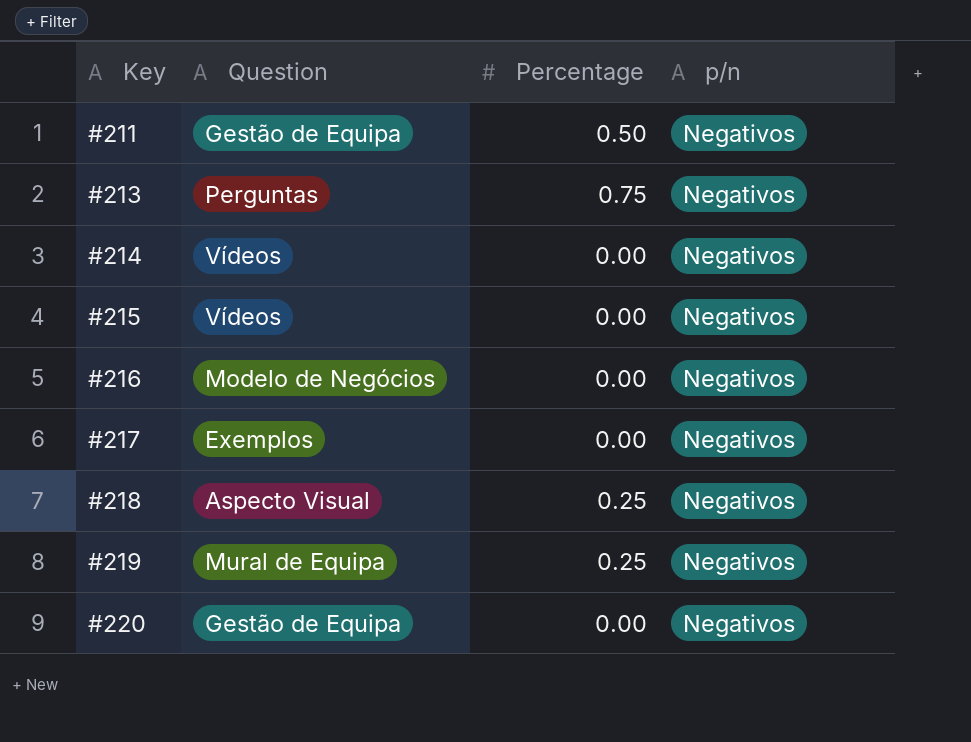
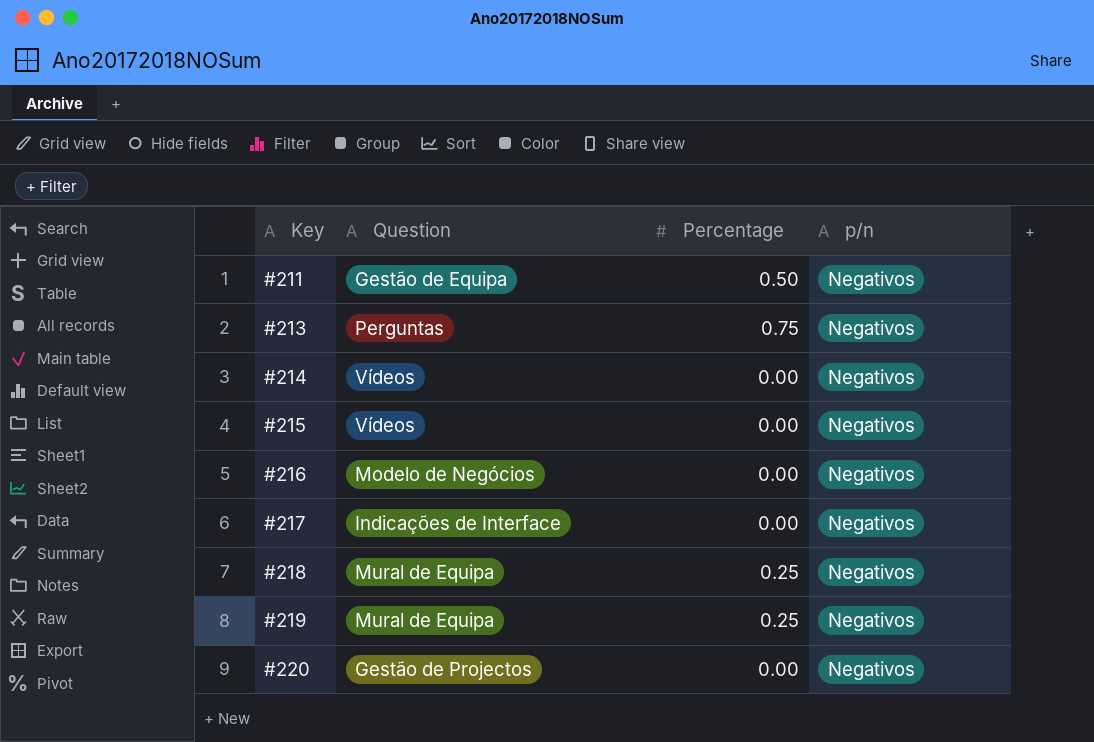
#217 | Question: Exemplos -> Indicações de Interface
#218 | Question: Aspecto Visual -> Mural de Equipa
#220 | Question: Gestão de Equipa -> Gestão de Projectos

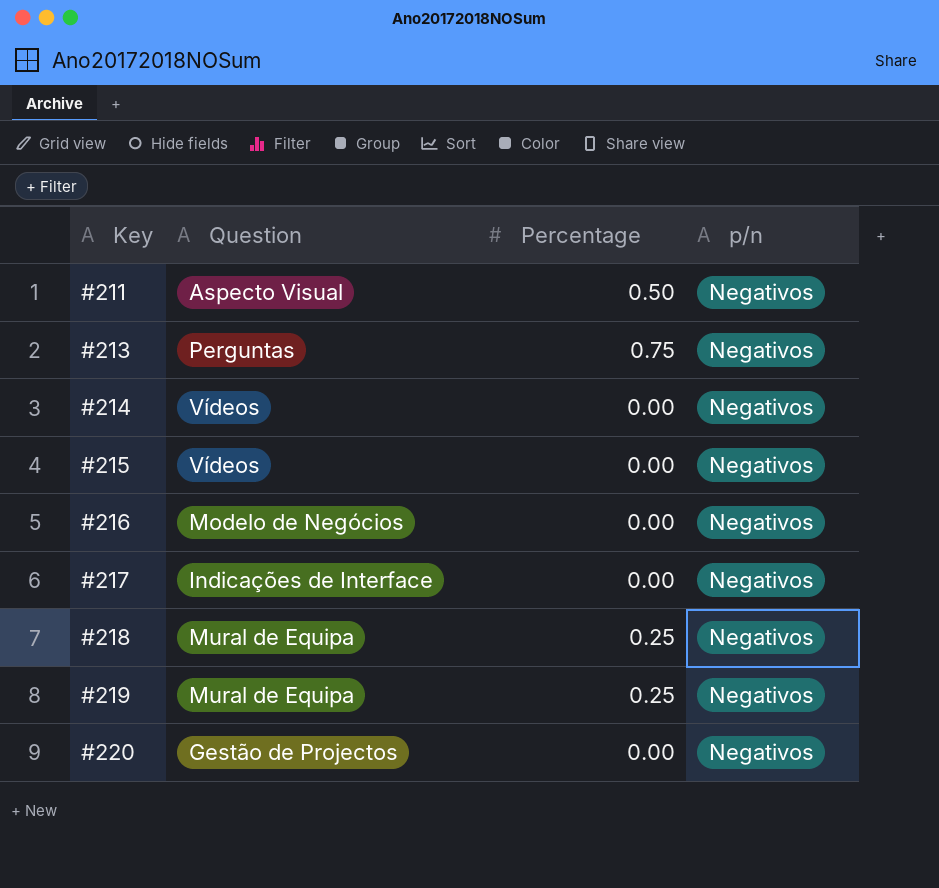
#211 | Question: Gestão de Equipa -> Aspecto Visual

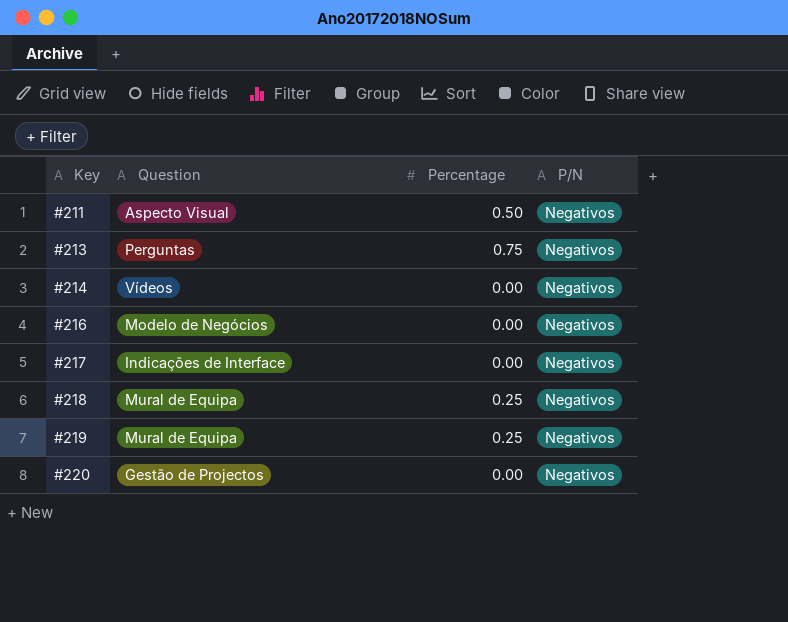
column name: p/n -> P/N
row #215: Vídeos | 0.00 | Negativos -> none

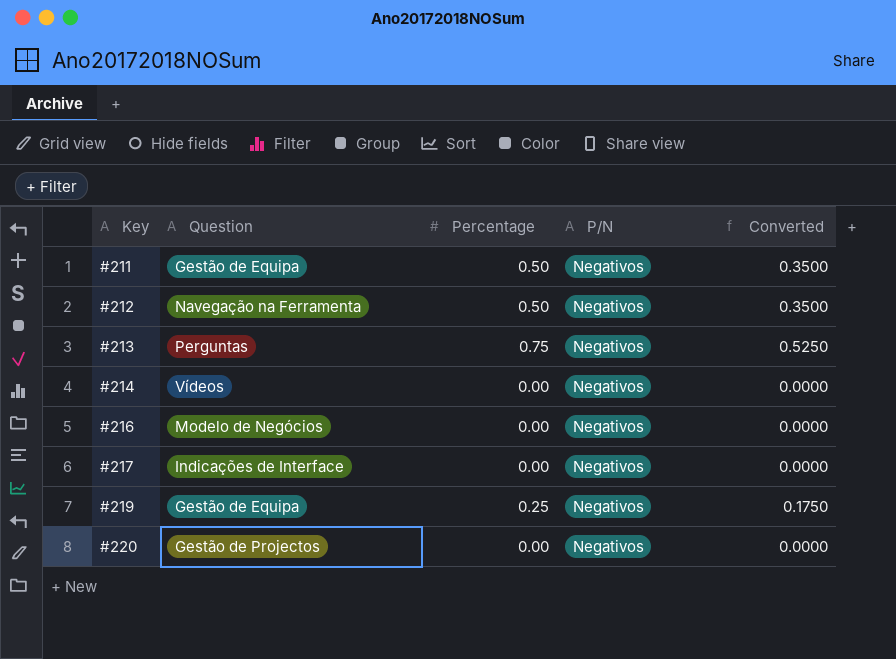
column Converted | formula: none -> [Percentage] * 0.7
row #218: Mural de Equipa | 0.25 | Negativos -> none
#211 | Question: Aspecto Visual -> Gestão de Equipa
row #212: none -> Navegação na Ferramenta | 0.50 | Negativos | 0.3500
#219 | Question: Mural de Equipa -> Gestão de Equipa

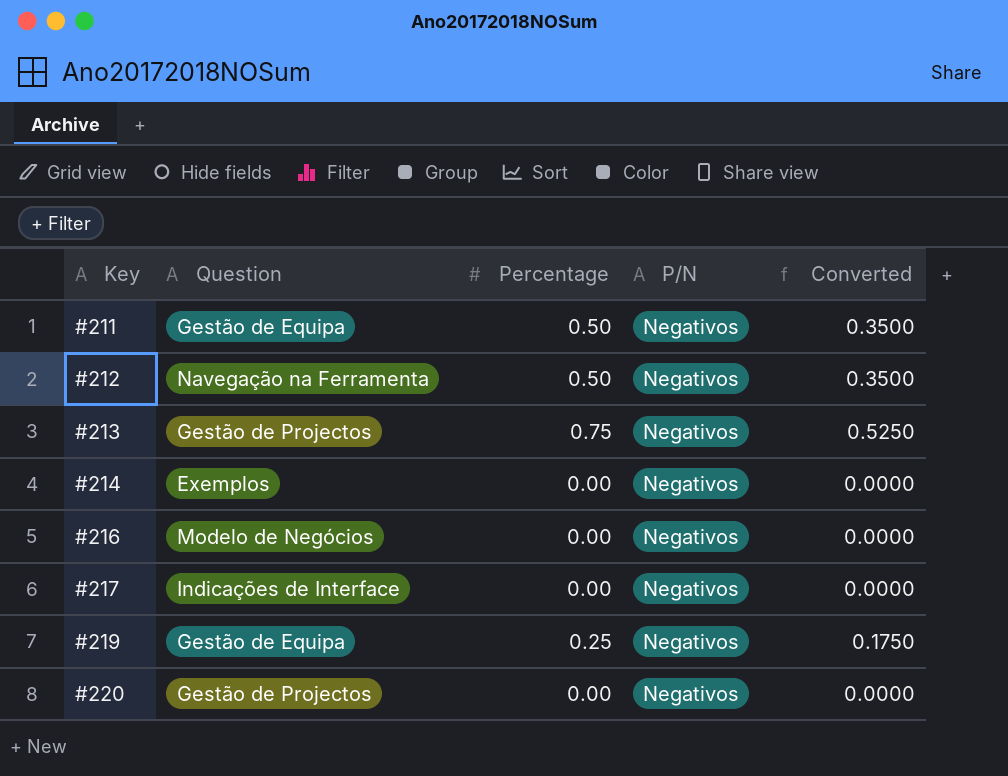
#213 | Question: Perguntas -> Gestão de Projectos
#214 | Question: Vídeos -> Exemplos

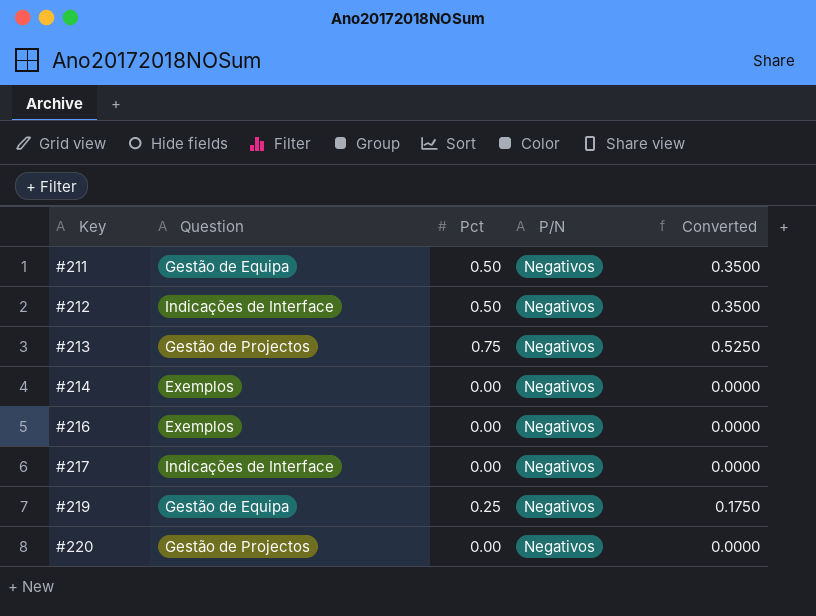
column name: Percentage -> Pct
#212 | Question: Navegação na Ferramenta -> Indicações de Interface
#216 | Question: Modelo de Negócios -> Exemplos

